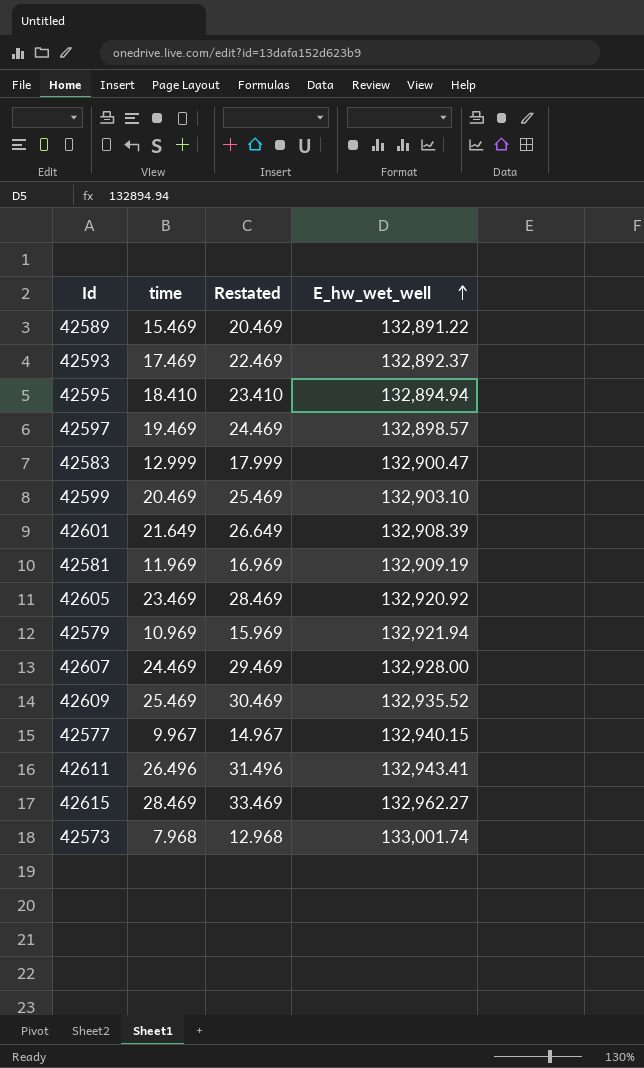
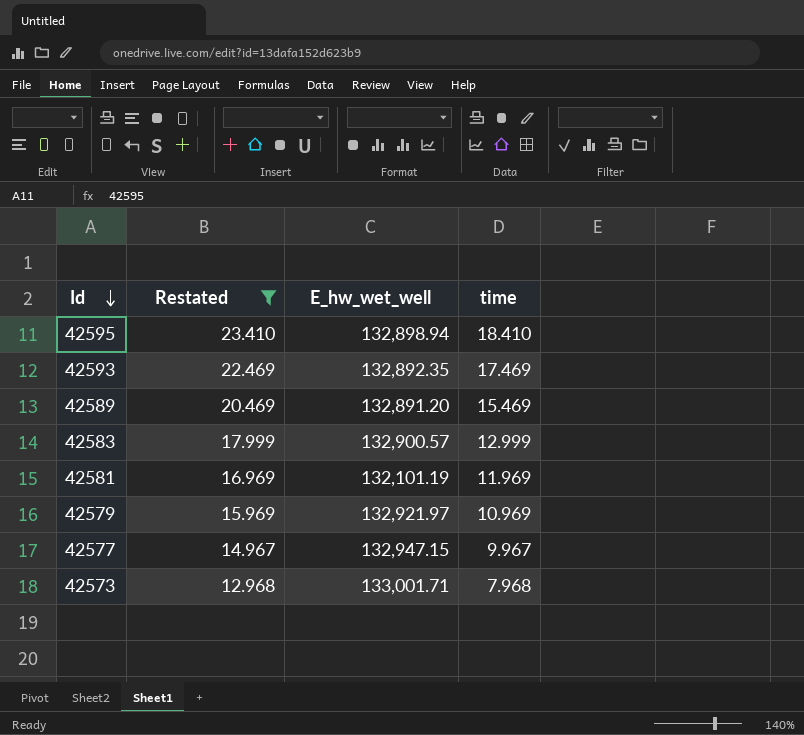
filter: none -> Restated <= 23.410
row order: E_hw_wet_well ascending -> Id descending
column time | position: 2 -> 4
42595 | E_hw_wet_well: 132,894.94 -> 132,898.94
42593 | E_hw_wet_well: 132,892.37 -> 132,892.35
42589 | E_hw_wet_well: 132,891.22 -> 132,891.20
42583 | E_hw_wet_well: 132,900.47 -> 132,900.57
42581 | E_hw_wet_well: 132,909.19 -> 132,101.19
42579 | E_hw_wet_well: 132,921.94 -> 132,921.97
42577 | E_hw_wet_well: 132,940.15 -> 132,947.15
42573 | E_hw_wet_well: 133,001.74 -> 133,001.71

